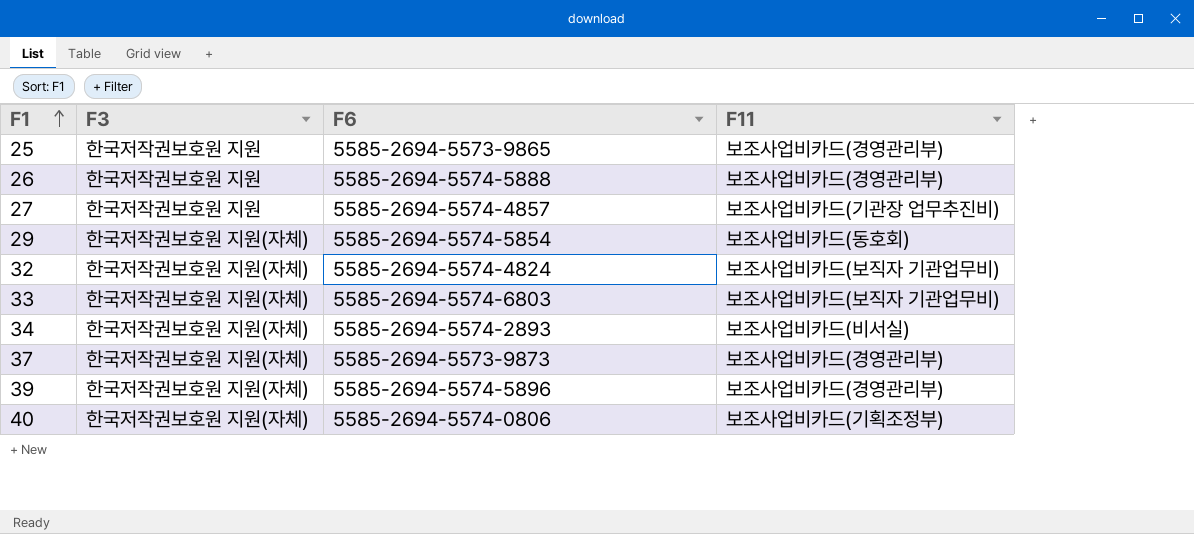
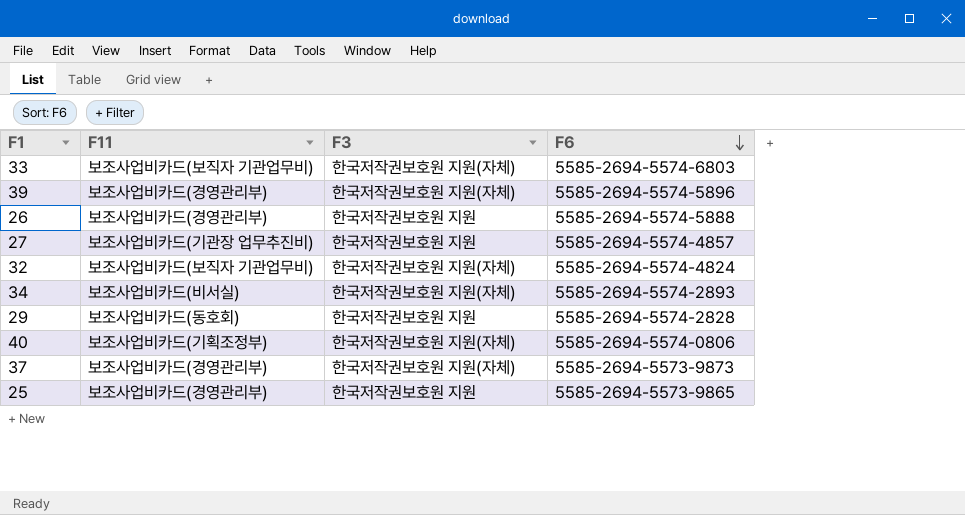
row order: F1 ascending -> F6 descending
column F11 | position: 4 -> 2
29 | F3: 한국저작권보호원 지원(자체) -> 한국저작권보호원 지원
29 | F6: 5585-2694-5574-5854 -> 5585-2694-5574-2828

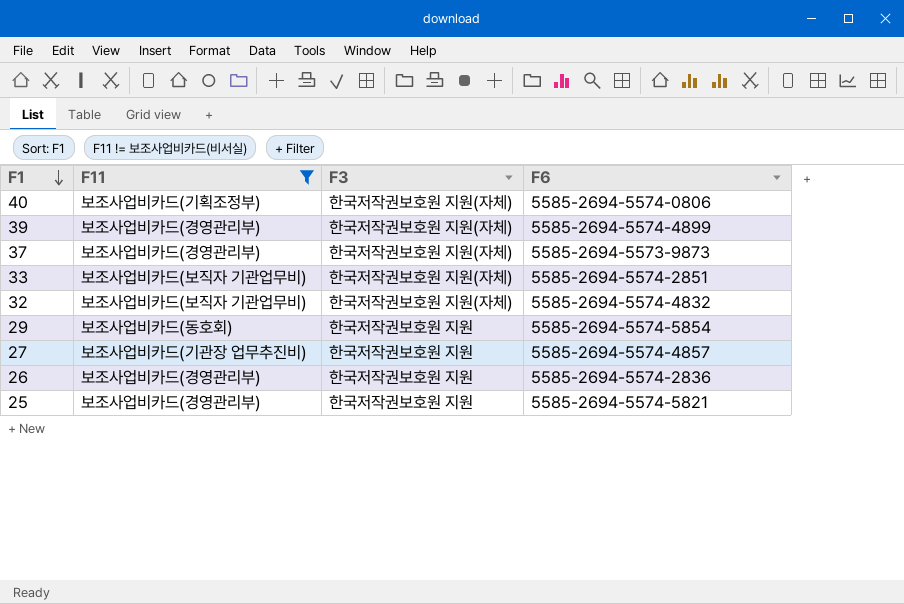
filter: none -> F11 != 보조사업비카드(비서실)
row order: F6 descending -> F1 descending
39 | F6: 5585-2694-5574-5896 -> 5585-2694-5574-4899
33 | F6: 5585-2694-5574-6803 -> 5585-2694-5574-2851
32 | F6: 5585-2694-5574-4824 -> 5585-2694-5574-4832
29 | F6: 5585-2694-5574-2828 -> 5585-2694-5574-5854
26 | F6: 5585-2694-5574-5888 -> 5585-2694-5574-2836
25 | F6: 5585-2694-5573-9865 -> 5585-2694-5574-5821

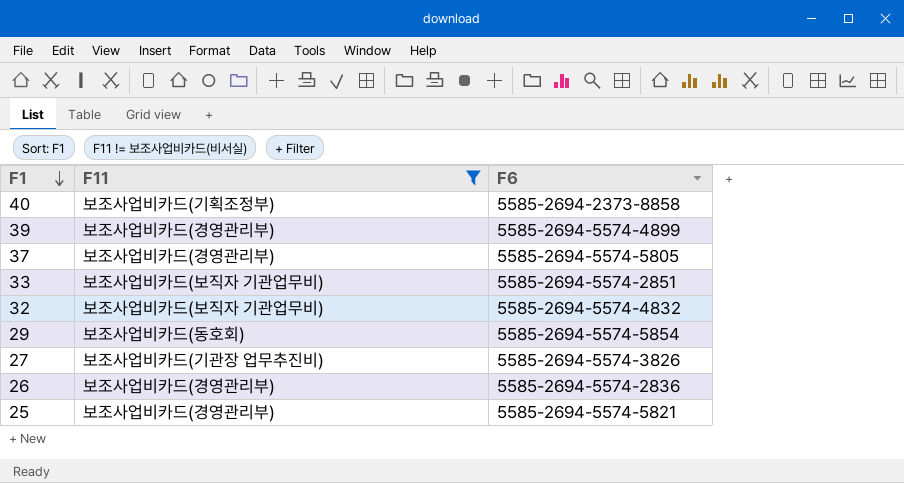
column F3 | position: 3 -> none
40 | F6: 5585-2694-5574-0806 -> 5585-2694-2373-8858
37 | F6: 5585-2694-5573-9873 -> 5585-2694-5574-5805
27 | F6: 5585-2694-5574-4857 -> 5585-2694-5574-3826

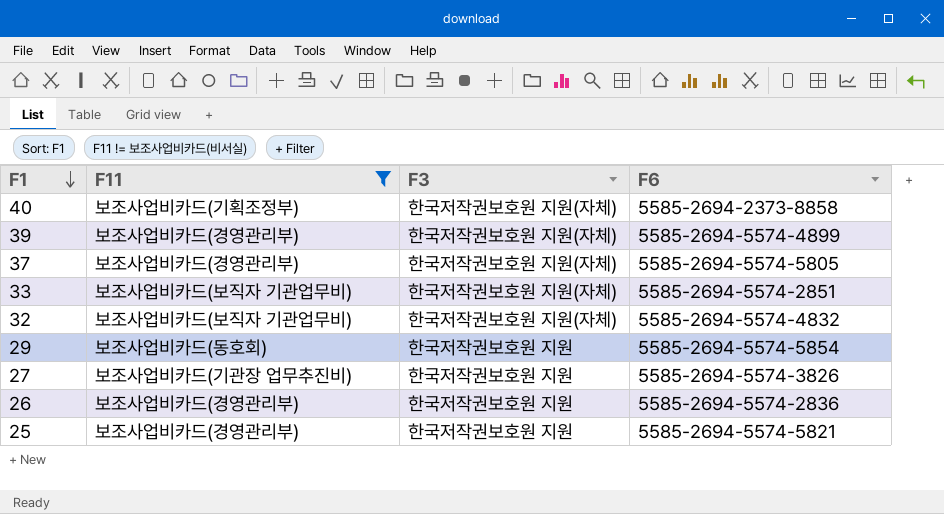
column F3 | position: none -> 3

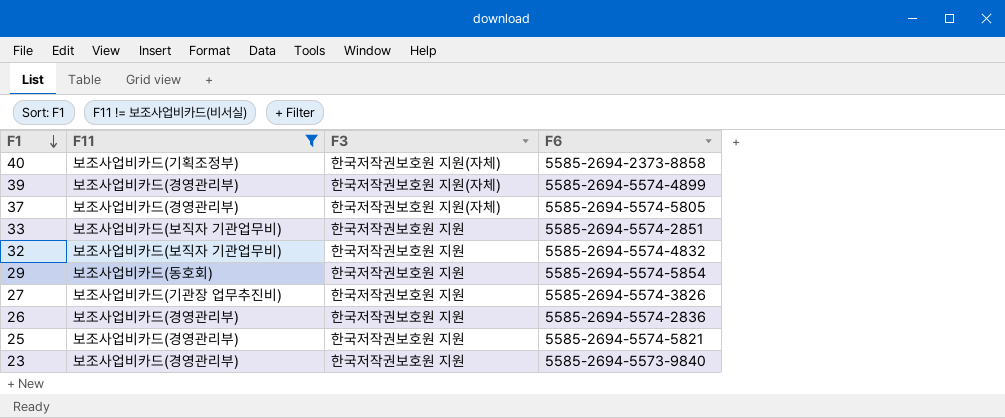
33 | F3: 한국저작권보호원 지원(자체) -> 한국저작권보호원 지원
32 | F3: 한국저작권보호원 지원(자체) -> 한국저작권보호원 지원
row 23: none -> 보조사업비카드(경영관리부) | 한국저작권보호원 지원 | 5585-2694-5573-9840

